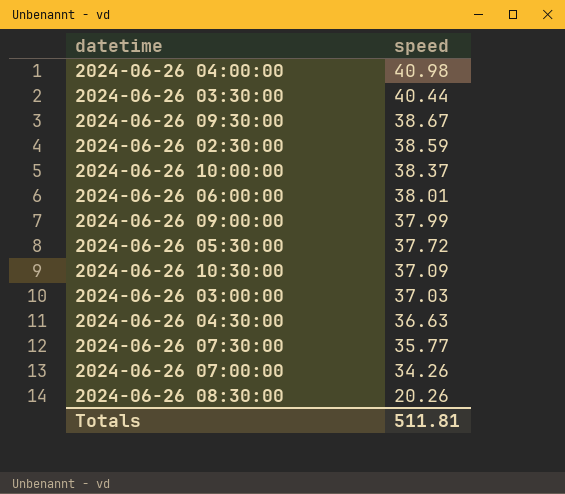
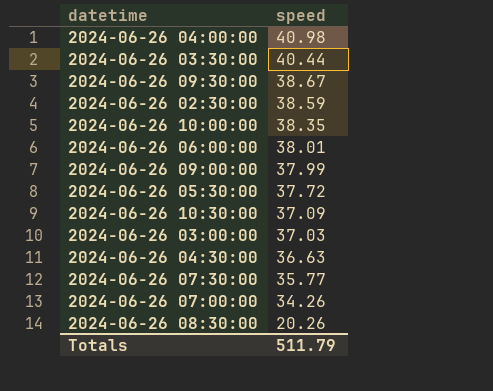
2024-06-26 10:00:00 | speed: 38.37 -> 38.35
Totals | speed: 511.81 -> 511.79

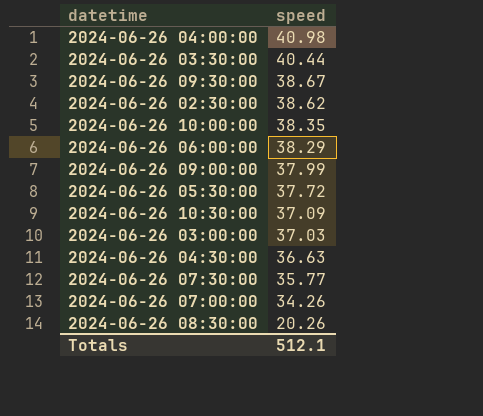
2024-06-26 02:30:00 | speed: 38.59 -> 38.62
2024-06-26 06:00:00 | speed: 38.01 -> 38.29
Totals | speed: 511.79 -> 512.1

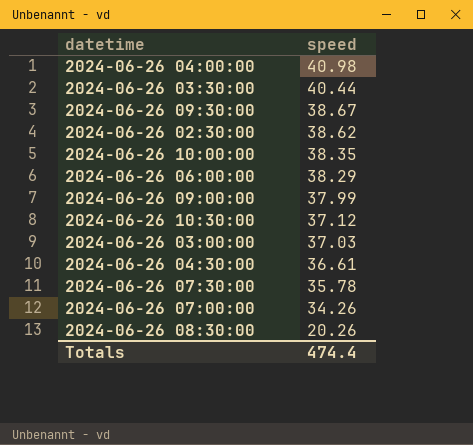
row 2024-06-26 05:30:00: 37.72 -> none
2024-06-26 10:30:00 | speed: 37.09 -> 37.12
2024-06-26 04:30:00 | speed: 36.63 -> 36.61
2024-06-26 07:30:00 | speed: 35.77 -> 35.78
Totals | speed: 512.1 -> 474.4

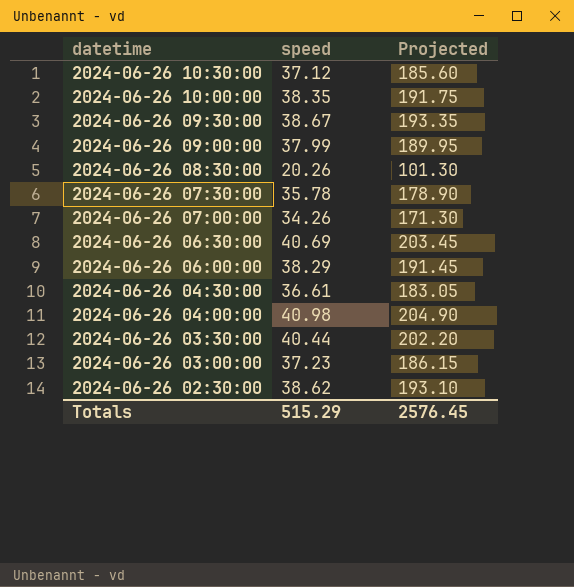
row order: speed descending -> datetime descending
column Projected | formula: none -> [speed] * 5
row 2024-06-26 06:30:00: none -> 40.69 | 203.45
2024-06-26 03:00:00 | speed: 37.03 -> 37.23
Totals | speed: 474.4 -> 515.29

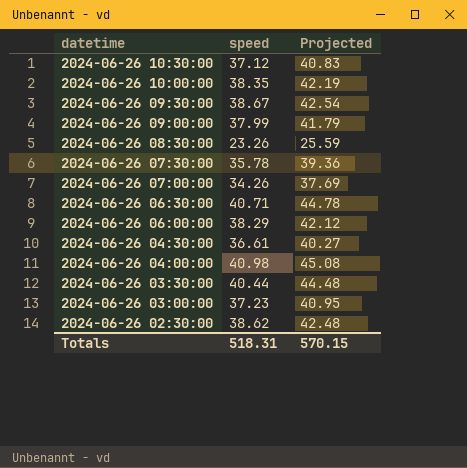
column Projected | formula: [speed] * 5 -> [speed] * 1.1
2024-06-26 08:30:00 | speed: 20.26 -> 23.26
2024-06-26 06:30:00 | speed: 40.69 -> 40.71
Totals | speed: 515.29 -> 518.31
Totals | Projected: 2576.45 -> 570.15

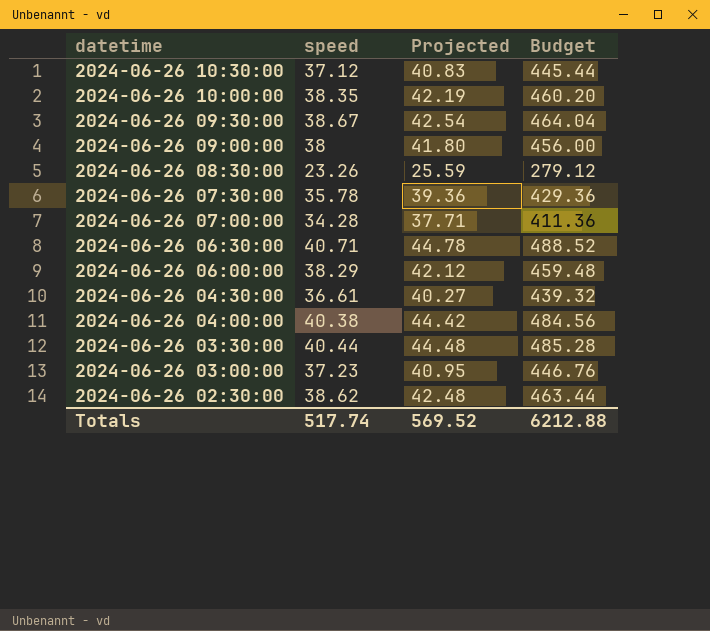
column Budget | formula: none -> [speed] * 12
2024-06-26 09:00:00 | speed: 37.99 -> 38
2024-06-26 09:00:00 | Projected: 41.79 -> 41.80
2024-06-26 07:00:00 | speed: 34.26 -> 34.28
2024-06-26 07:00:00 | Projected: 37.69 -> 37.71
2024-06-26 04:00:00 | speed: 40.98 -> 40.38
2024-06-26 04:00:00 | Projected: 45.08 -> 44.42
Totals | speed: 518.31 -> 517.74
Totals | Projected: 570.15 -> 569.52

